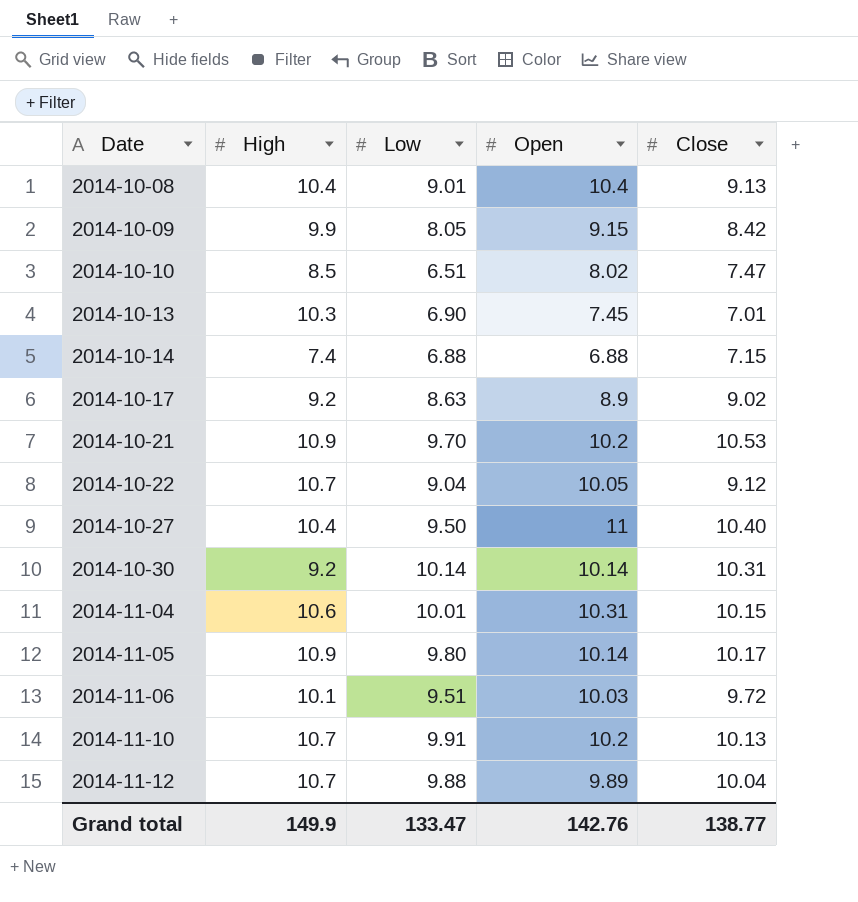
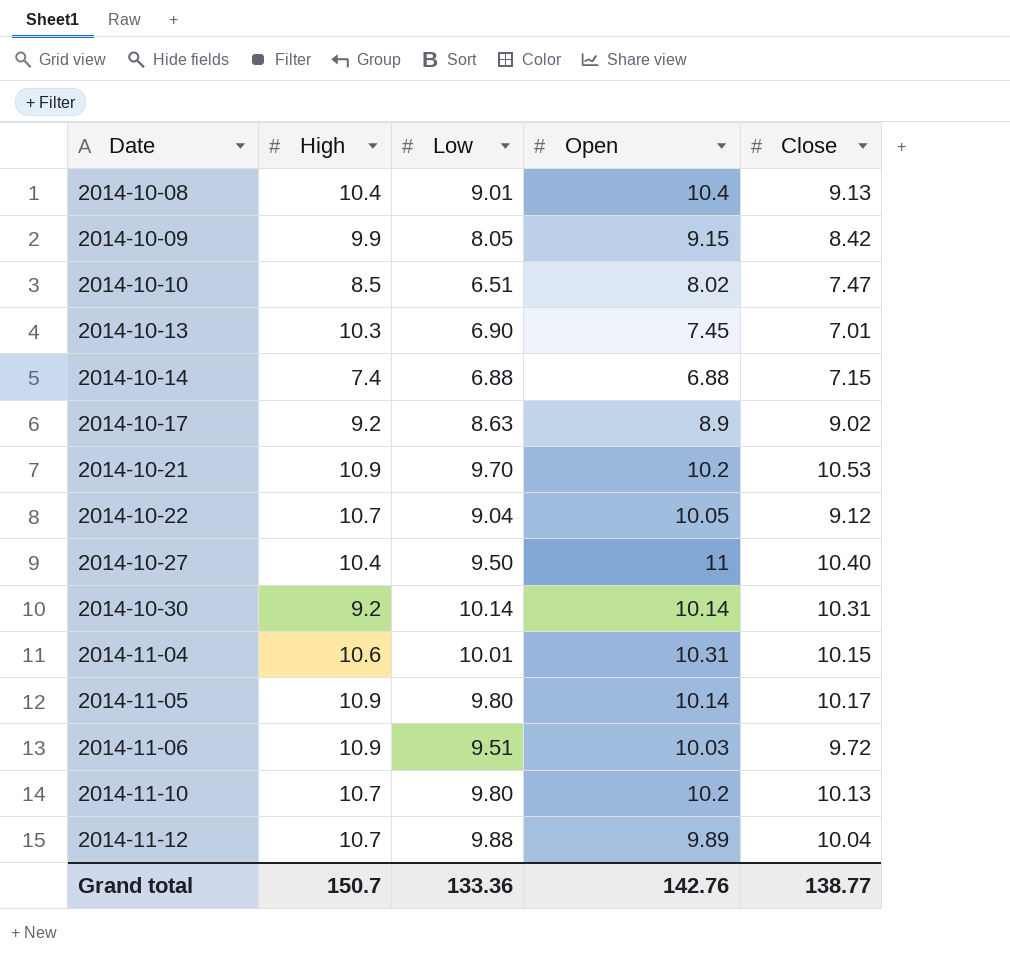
2014-11-06 | High: 10.1 -> 10.9
2014-11-10 | Low: 9.91 -> 9.80
Grand total | High: 149.9 -> 150.7
Grand total | Low: 133.47 -> 133.36

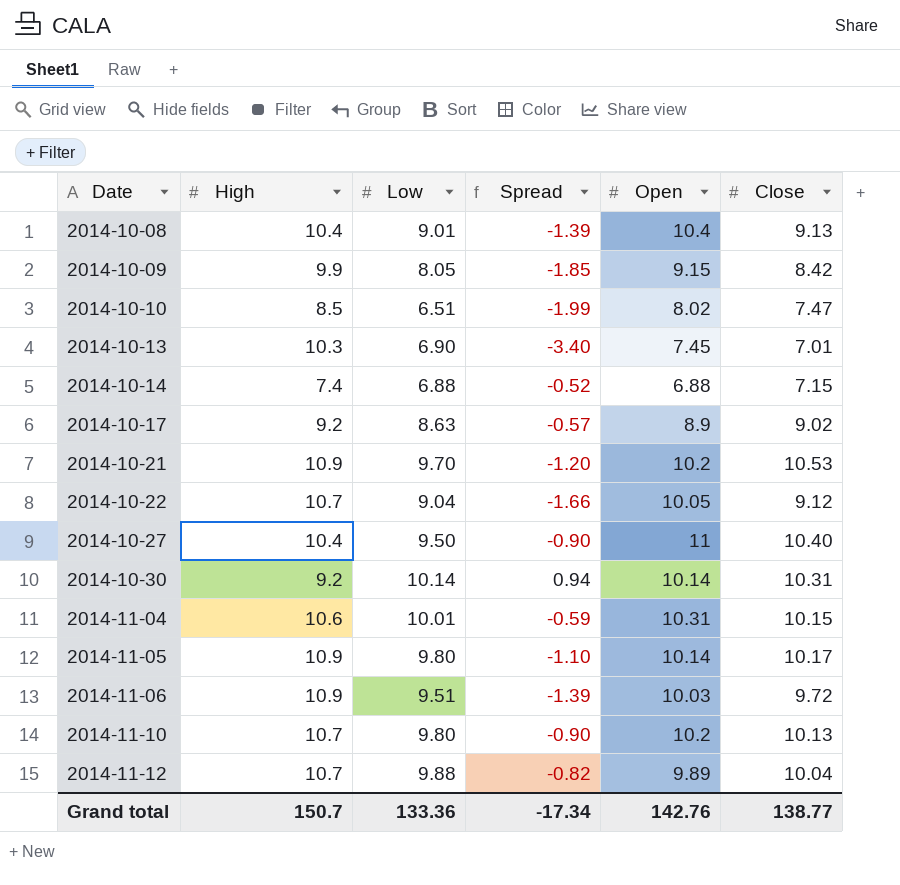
column Spread | formula: none -> [Low] - [High]

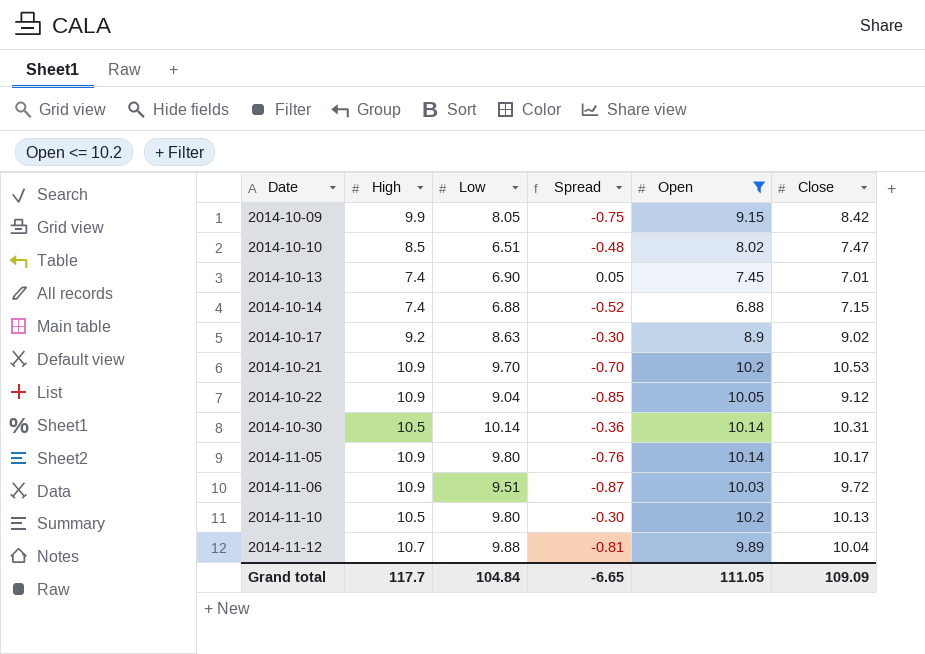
filter: none -> Open <= 10.2
column Spread | formula: [Low] - [High] -> [Open] - [High]
2014-10-13 | High: 10.3 -> 7.4
2014-10-22 | High: 10.7 -> 10.9
2014-10-30 | High: 9.2 -> 10.5
2014-11-10 | High: 10.7 -> 10.5
Grand total | High: 150.7 -> 117.7
Grand total | Low: 133.36 -> 104.84
Grand total | Spread: -17.34 -> -6.65
Grand total | Open: 142.76 -> 111.05
Grand total | Close: 138.77 -> 109.09

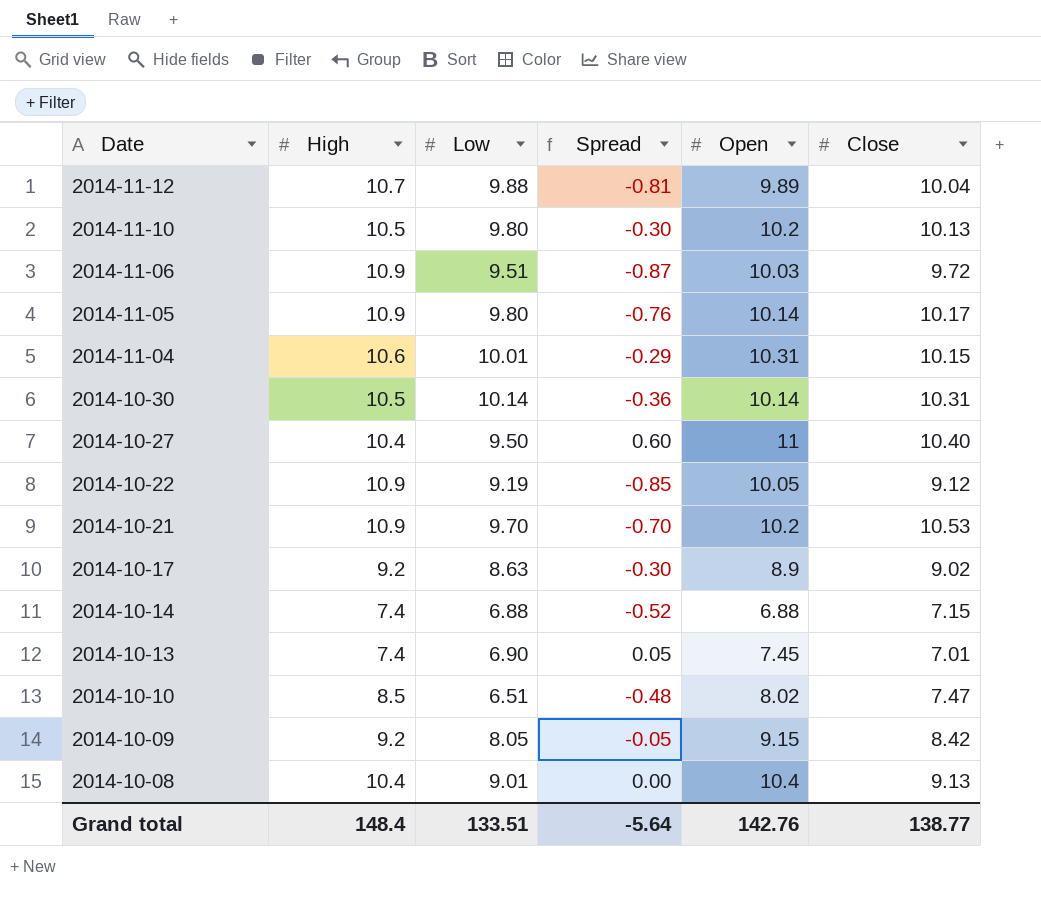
filter: Open <= 10.2 -> none
row order: Date ascending -> Date descending
2014-10-22 | Low: 9.04 -> 9.19
2014-10-09 | High: 9.9 -> 9.2
2014-10-09 | Spread: -0.75 -> -0.05
Grand total | High: 117.7 -> 148.4
Grand total | Low: 104.84 -> 133.51
Grand total | Spread: -6.65 -> -5.64
Grand total | Open: 111.05 -> 142.76
Grand total | Close: 109.09 -> 138.77

